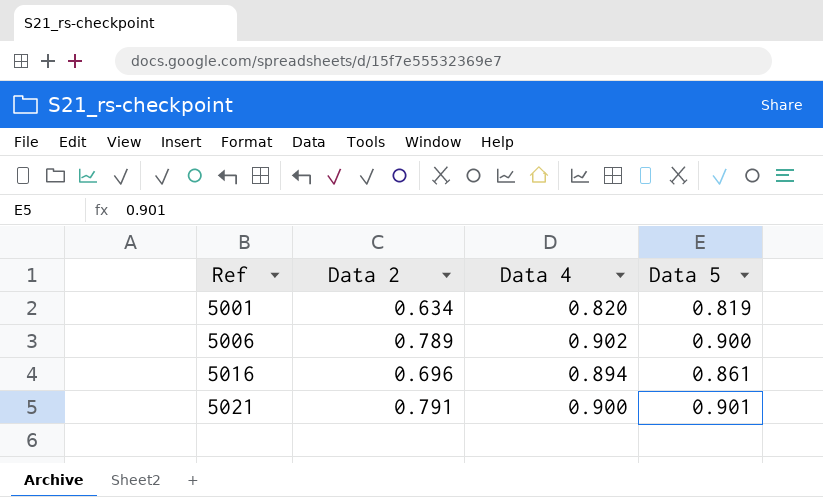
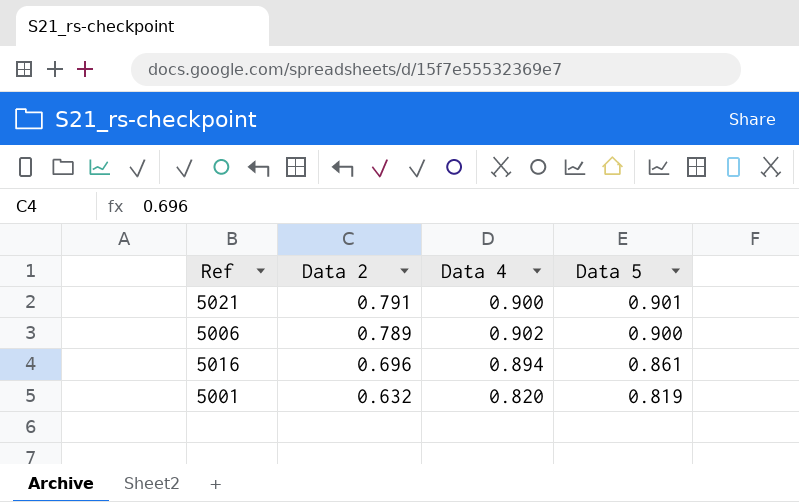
row order: Ref ascending -> Data 2 descending
5001 | Data 2: 0.634 -> 0.632

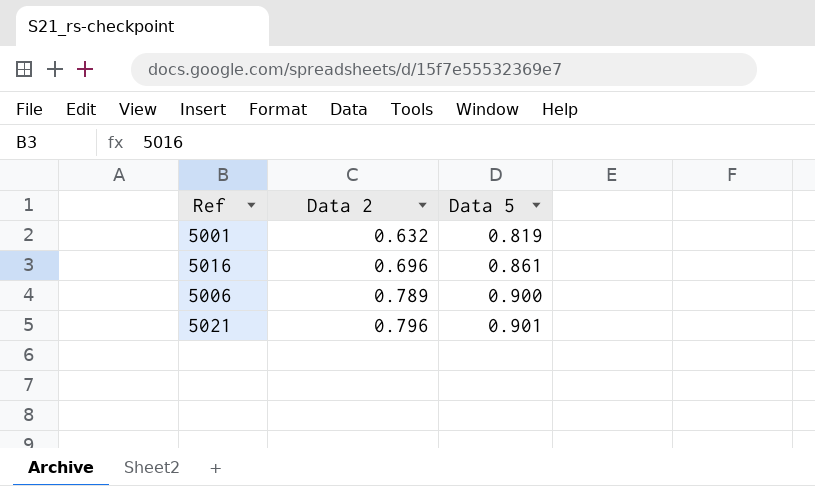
row order: Data 2 descending -> Data 2 ascending
column Data 4 | position: 3 -> none
5021 | Data 2: 0.791 -> 0.796

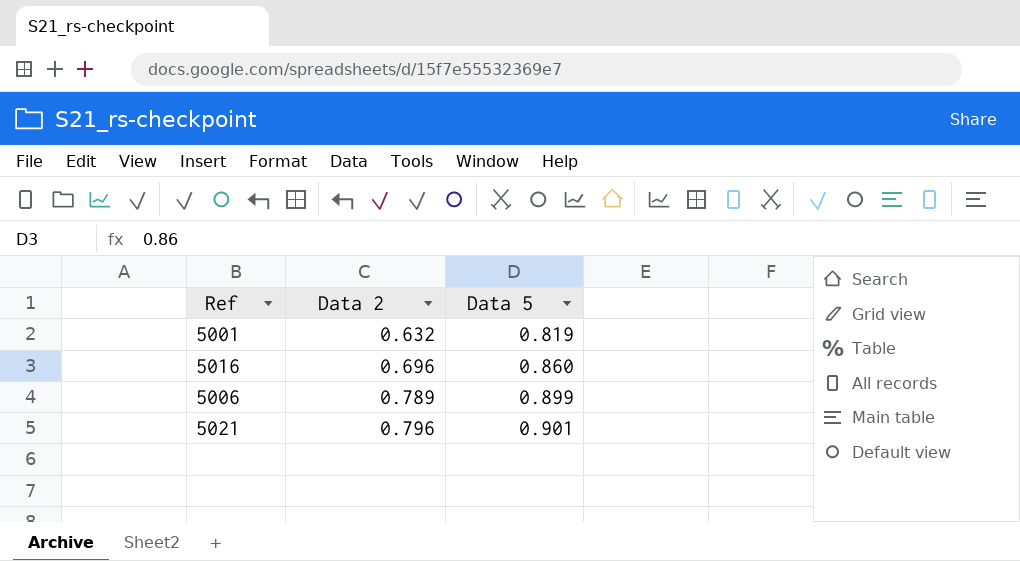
5016 | Data 5: 0.861 -> 0.860
5006 | Data 5: 0.900 -> 0.899

